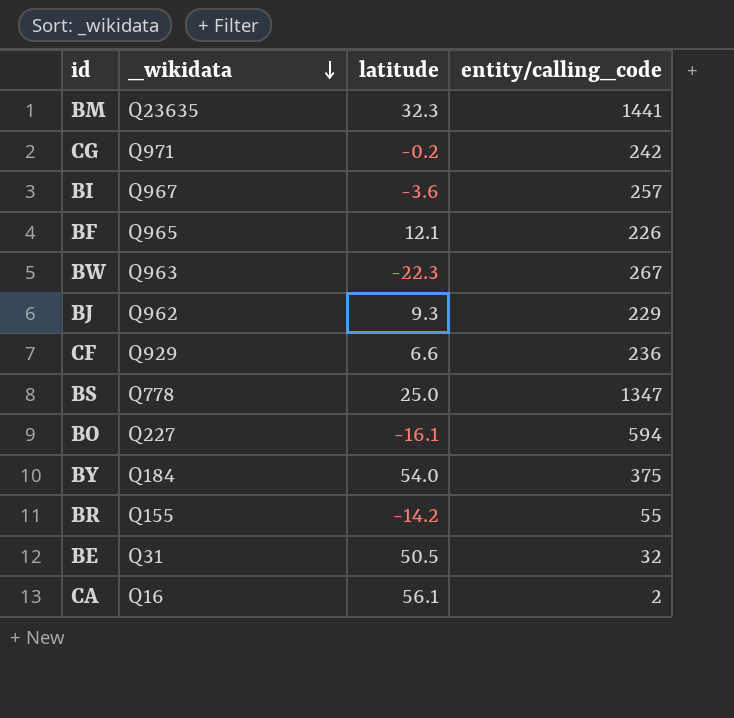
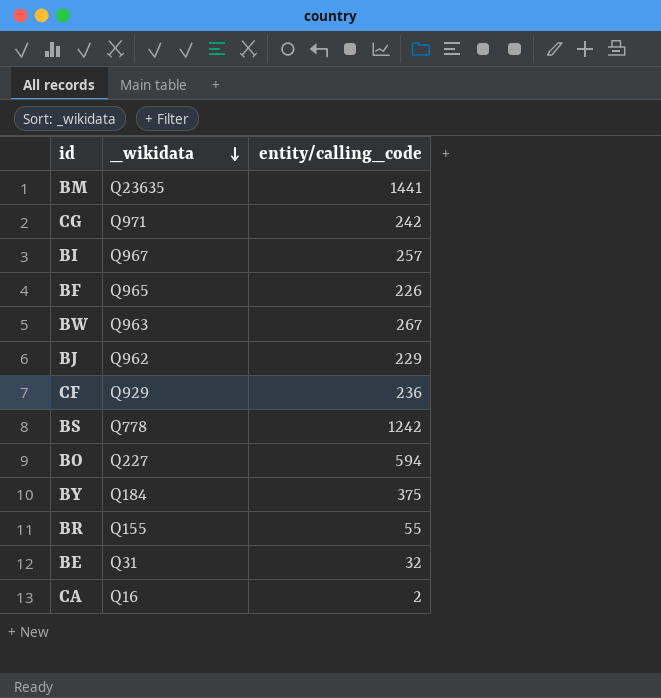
column latitude | position: 3 -> none
BS | entity/calling_code: 1347 -> 1242

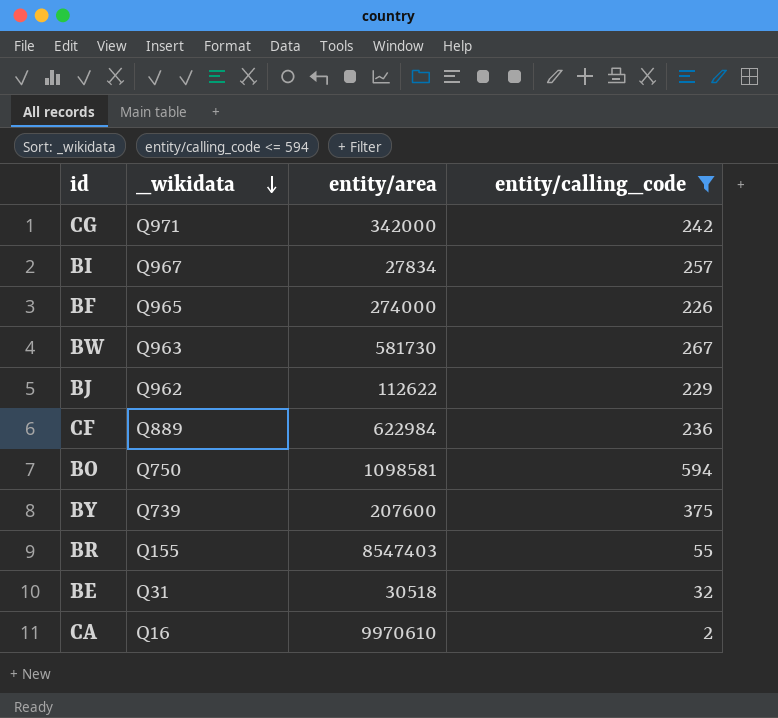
filter: none -> entity/calling_code <= 594
column entity/area | position: none -> 3
CF | _wikidata: Q929 -> Q889
BO | _wikidata: Q227 -> Q750
BY | _wikidata: Q184 -> Q739

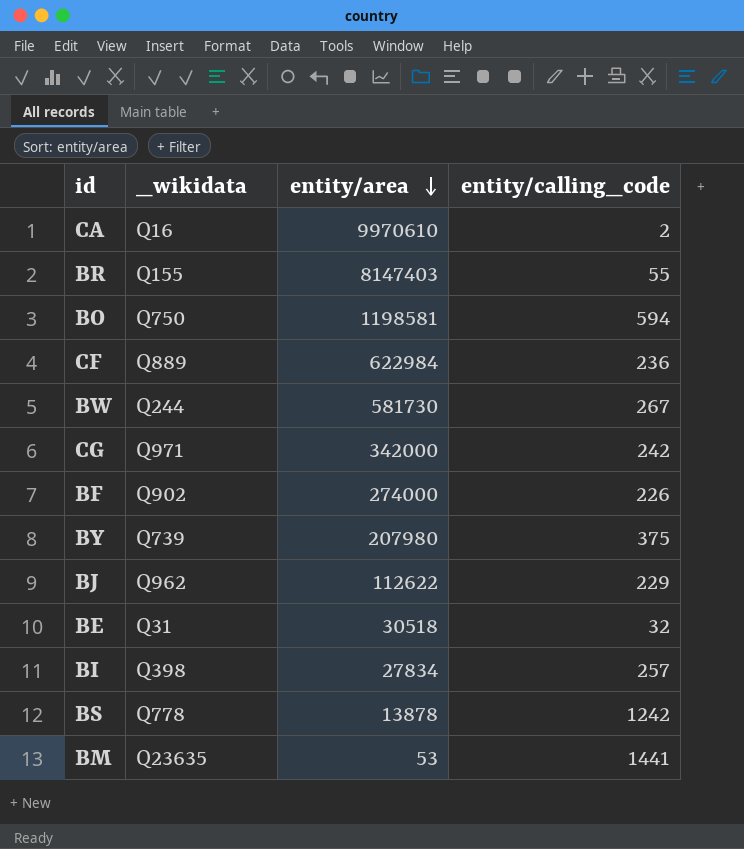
filter: entity/calling_code <= 594 -> none
row order: _wikidata descending -> entity/area descending
BR | entity/area: 8547403 -> 8147403
BO | entity/area: 1098581 -> 1198581
BW | _wikidata: Q963 -> Q244
BF | _wikidata: Q965 -> Q902
BY | entity/area: 207600 -> 207980
BI | _wikidata: Q967 -> Q398

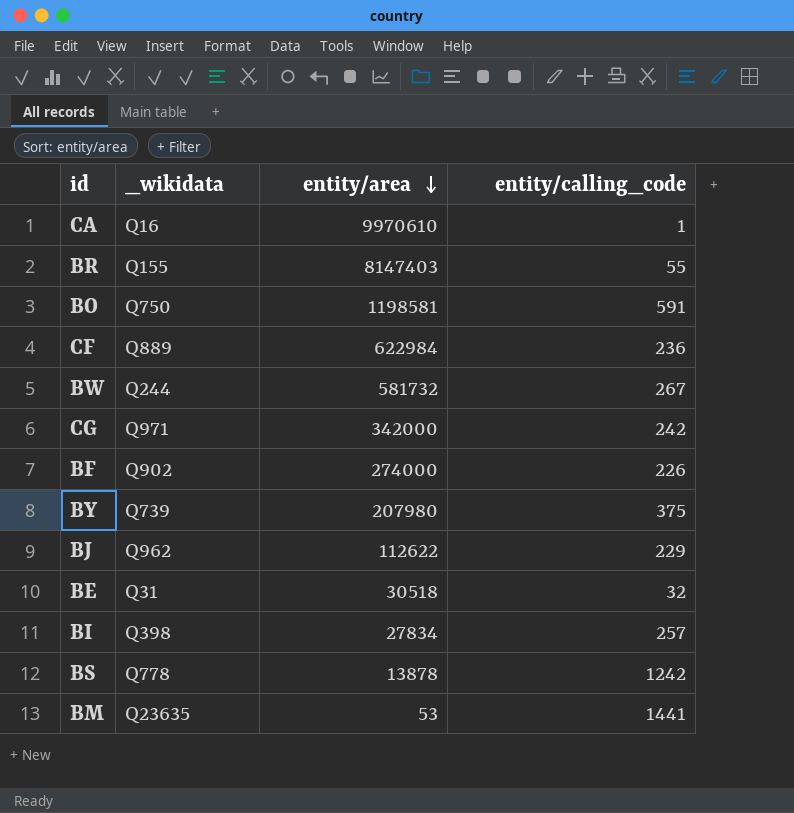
CA | entity/calling_code: 2 -> 1
BO | entity/calling_code: 594 -> 591
BW | entity/area: 581730 -> 581732

